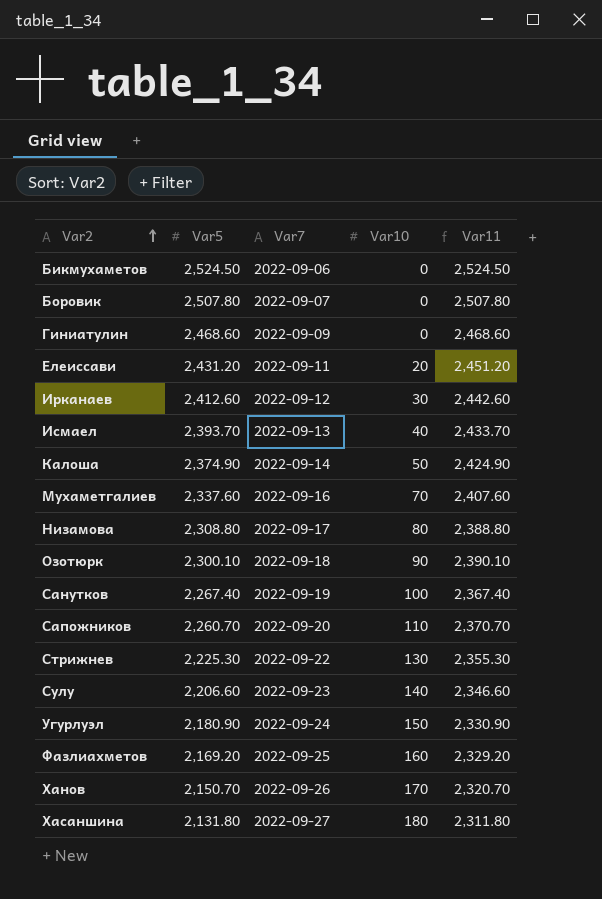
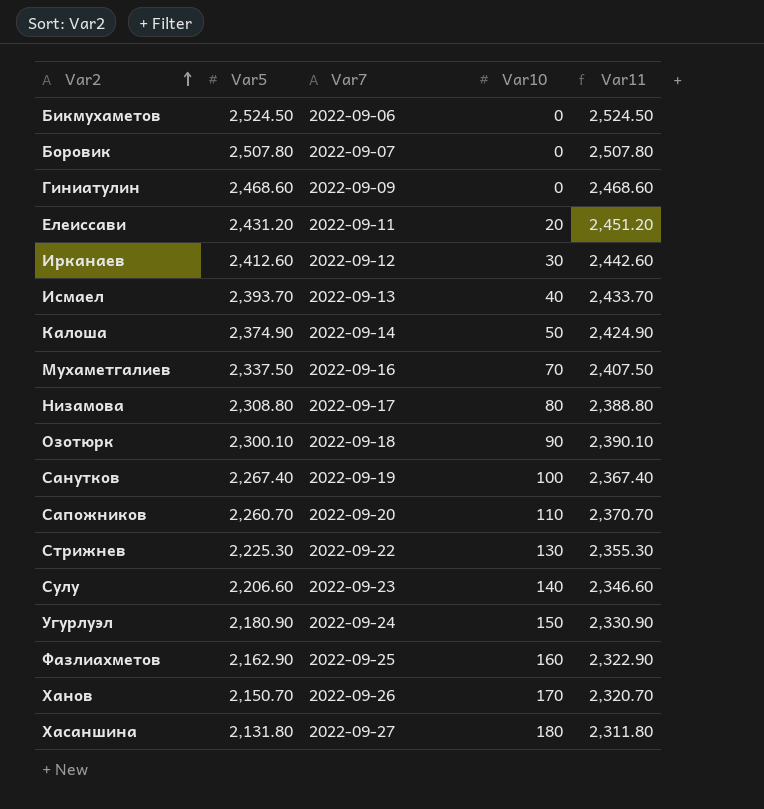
Мухаметгалиев | Var5: 2,337.60 -> 2,337.50
Мухаметгалиев | Var11: 2,407.60 -> 2,407.50
Фазлиахметов | Var5: 2,169.20 -> 2,162.90
Фазлиахметов | Var11: 2,329.20 -> 2,322.90

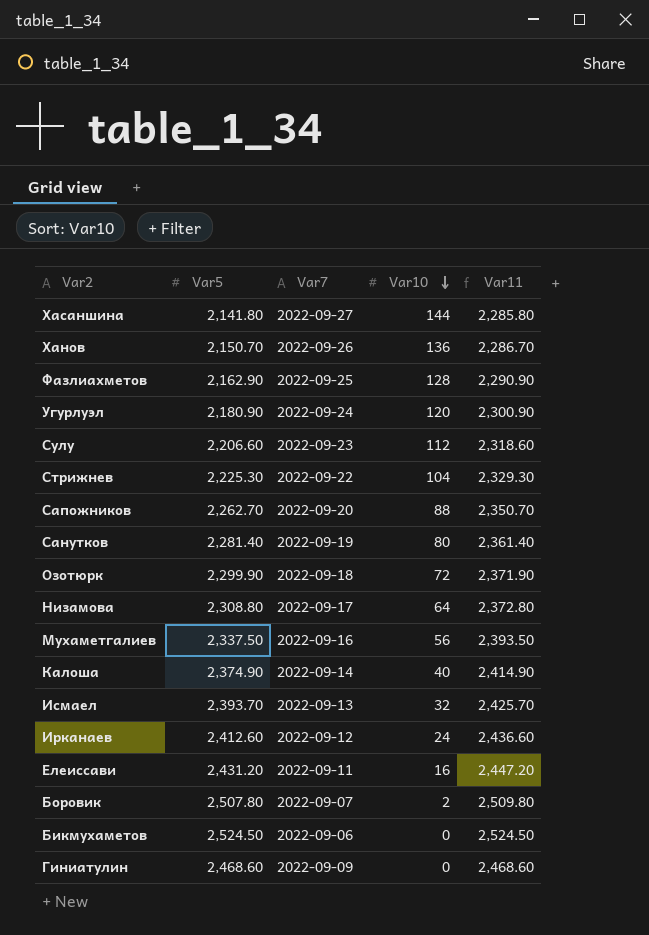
row order: Var2 ascending -> Var10 descending
Хасаншина | Var5: 2,131.80 -> 2,141.80
Хасаншина | Var10: 180 -> 144
Хасаншина | Var11: 2,311.80 -> 2,285.80
Ханов | Var10: 170 -> 136
Ханов | Var11: 2,320.70 -> 2,286.70
Фазлиахметов | Var10: 160 -> 128
Фазлиахметов | Var11: 2,322.90 -> 2,290.90
Угурлуэл | Var10: 150 -> 120
Угурлуэл | Var11: 2,330.90 -> 2,300.90
Сулу | Var10: 140 -> 112
Сулу | Var11: 2,346.60 -> 2,318.60
Стрижнев | Var10: 130 -> 104
Стрижнев | Var11: 2,355.30 -> 2,329.30
Сапожников | Var5: 2,260.70 -> 2,262.70
Сапожников | Var10: 110 -> 88
Сапожников | Var11: 2,370.70 -> 2,350.70
Санутков | Var5: 2,267.40 -> 2,281.40
Санутков | Var10: 100 -> 80
Санутков | Var11: 2,367.40 -> 2,361.40
Озотюрк | Var5: 2,300.10 -> 2,299.90
Озотюрк | Var10: 90 -> 72
Озотюрк | Var11: 2,390.10 -> 2,371.90
Низамова | Var10: 80 -> 64
Низамова | Var11: 2,388.80 -> 2,372.80
Мухаметгалиев | Var10: 70 -> 56
Мухаметгалиев | Var11: 2,407.50 -> 2,393.50
Калоша | Var10: 50 -> 40
Калоша | Var11: 2,424.90 -> 2,414.90
Исмаел | Var10: 40 -> 32
Исмаел | Var11: 2,433.70 -> 2,425.70
Ирканаев | Var10: 30 -> 24
Ирканаев | Var11: 2,442.60 -> 2,436.60
Елеиссави | Var10: 20 -> 16
Елеиссави | Var11: 2,451.20 -> 2,447.20
Боровик | Var10: 0 -> 2
Боровик | Var11: 2,507.80 -> 2,509.80

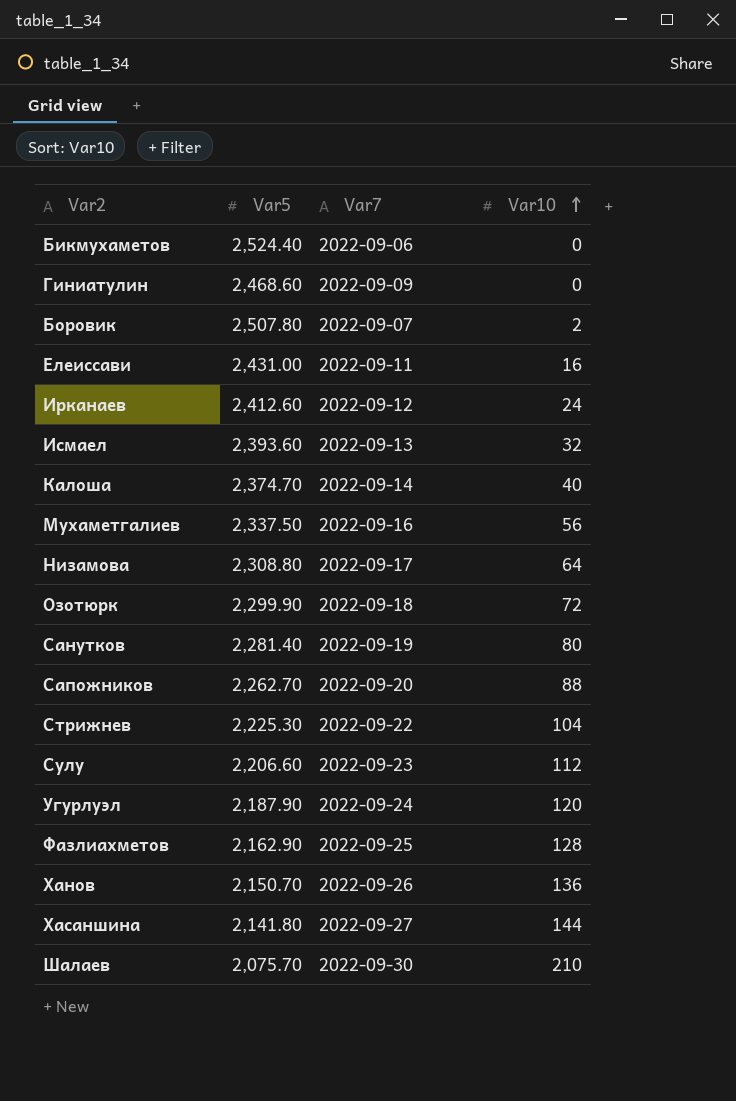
row order: Var10 descending -> Var10 ascending
column Var11 | formula: [Var5] + [Var10] -> none
Бикмухаметов | Var5: 2,524.50 -> 2,524.40
Елеиссави | Var5: 2,431.20 -> 2,431.00
Исмаел | Var5: 2,393.70 -> 2,393.60
Калоша | Var5: 2,374.90 -> 2,374.70
Угурлуэл | Var5: 2,180.90 -> 2,187.90
row Шалаев: none -> 2,075.70 | 2022-09-30 | 210

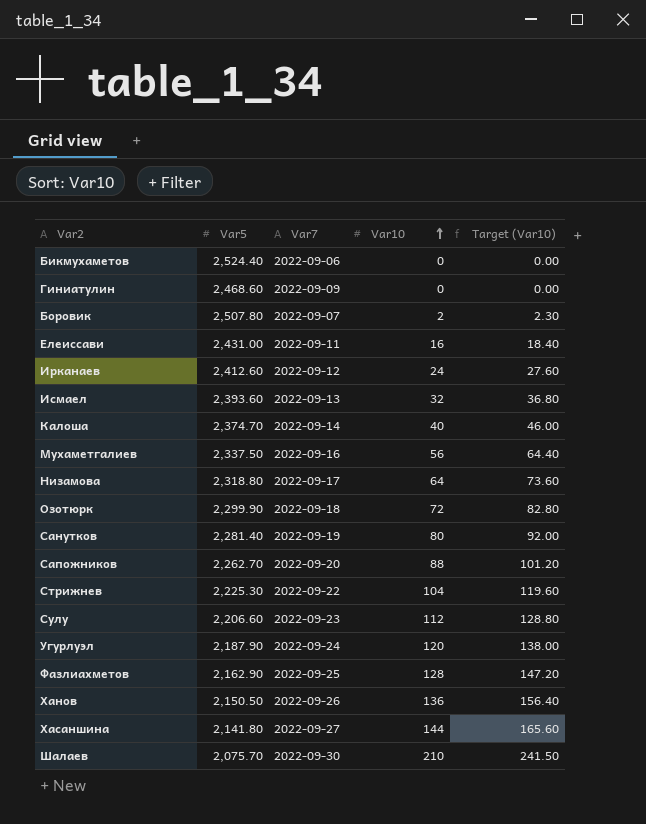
column Target (Var10) | formula: none -> [Var10] * 1.15
Низамова | Var5: 2,308.80 -> 2,318.80
Ханов | Var5: 2,150.70 -> 2,150.50

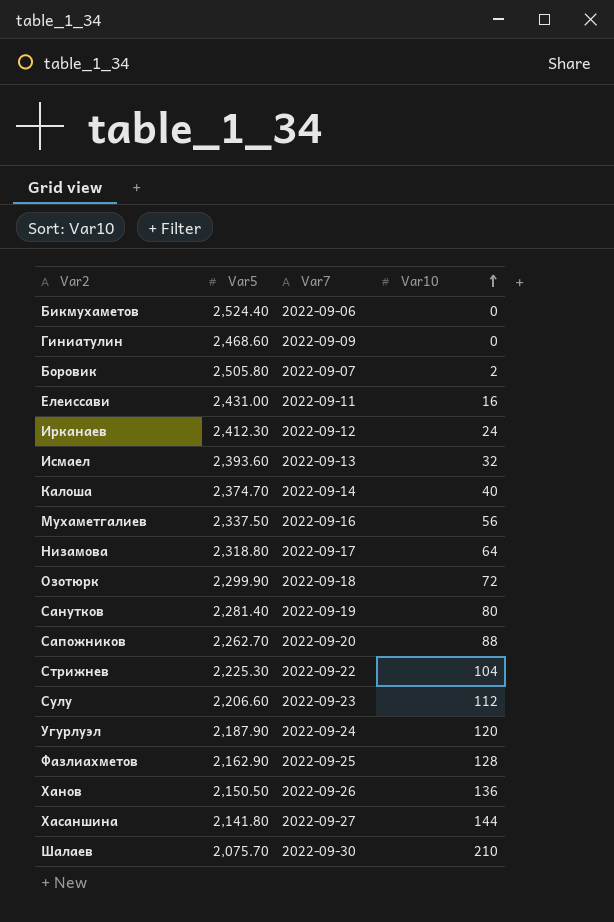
column Target (Var10) | formula: [Var10] * 1.15 -> none
Боровик | Var5: 2,507.80 -> 2,505.80
Ирканаев | Var5: 2,412.60 -> 2,412.30

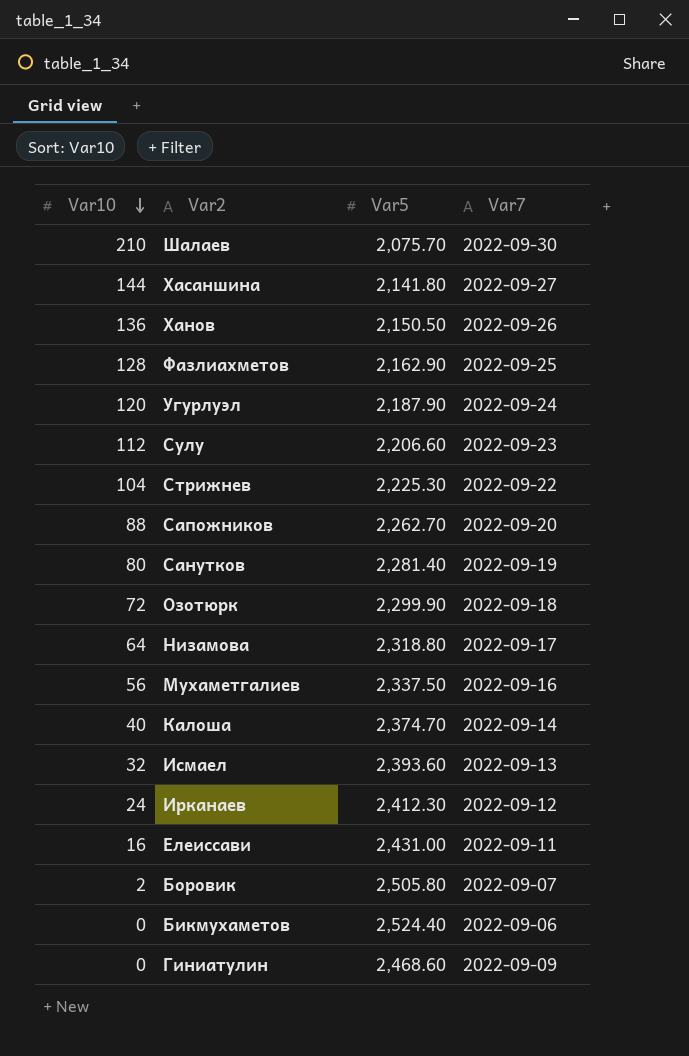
row order: Var10 ascending -> Var10 descending
column Var10 | position: 4 -> 1

